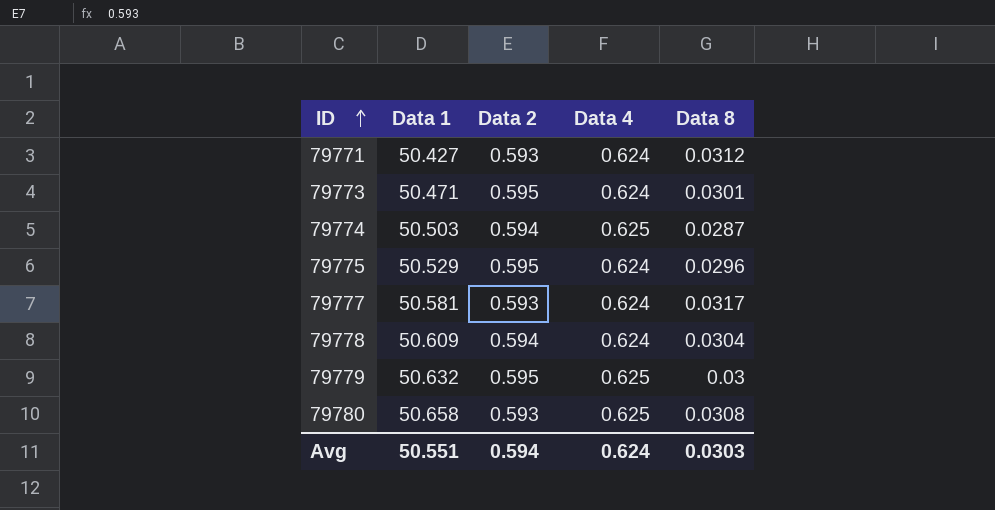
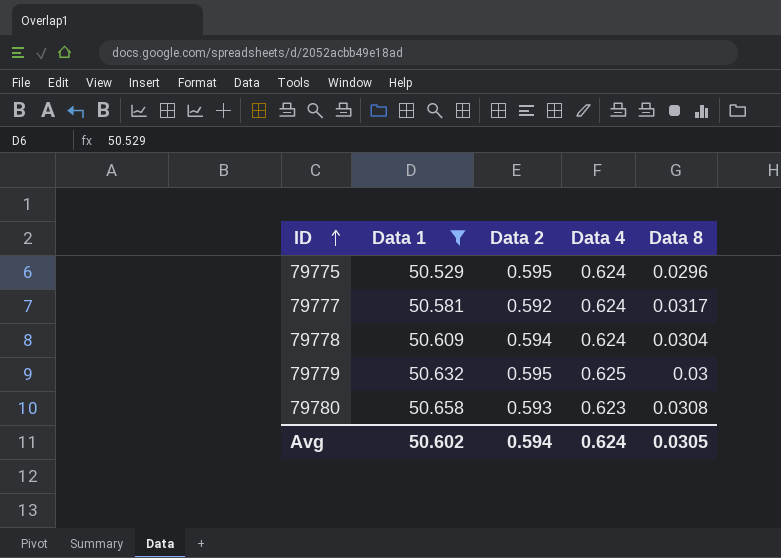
filter: none -> Data 1 >= 50.529
79777 | Data 2: 0.593 -> 0.592
79780 | Data 4: 0.625 -> 0.623
Avg | Data 1: 50.551 -> 50.602
Avg | Data 8: 0.0303 -> 0.0305

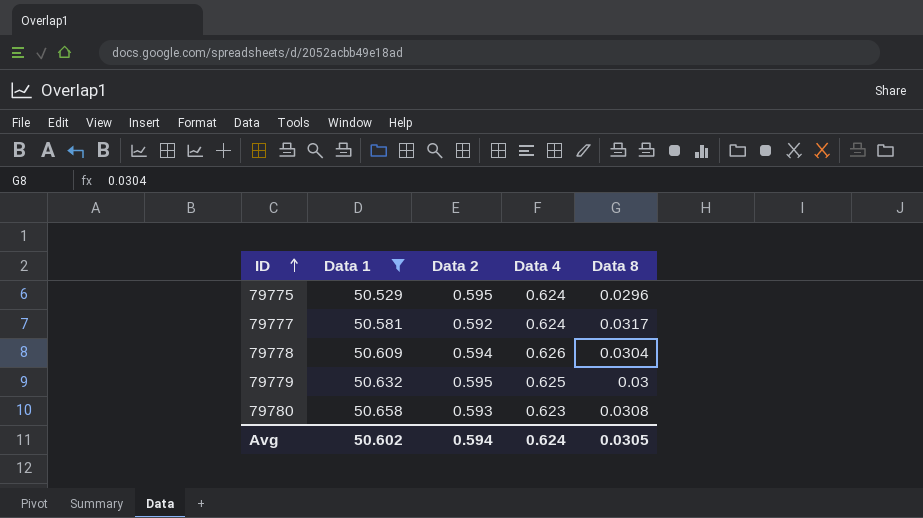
79778 | Data 4: 0.624 -> 0.626

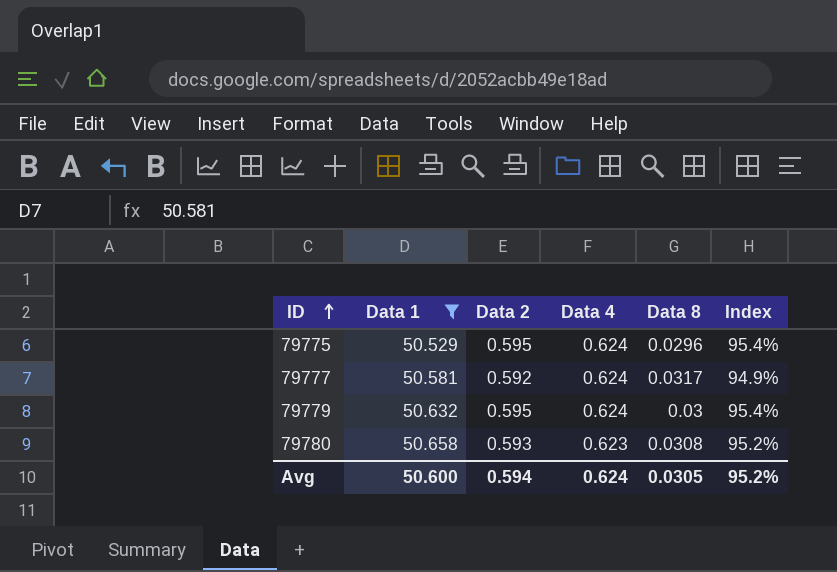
column Index | formula: none -> [Data 2] / [Data 4]
row 79778: 50.609 | 0.594 | 0.626 | 0.0304 -> none
79779 | Data 4: 0.625 -> 0.624
Avg | Data 1: 50.602 -> 50.600

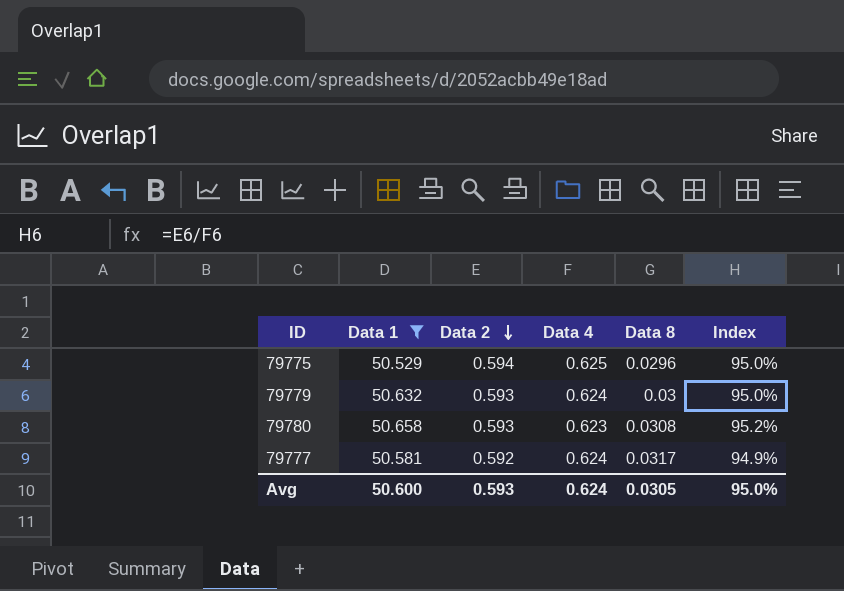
row order: ID ascending -> Data 2 descending
79775 | Data 2: 0.595 -> 0.594
79775 | Data 4: 0.624 -> 0.625
79775 | Index: 95.4% -> 95.0%
79779 | Data 2: 0.595 -> 0.593
79779 | Index: 95.4% -> 95.0%
Avg | Data 2: 0.594 -> 0.593
Avg | Index: 95.2% -> 95.0%

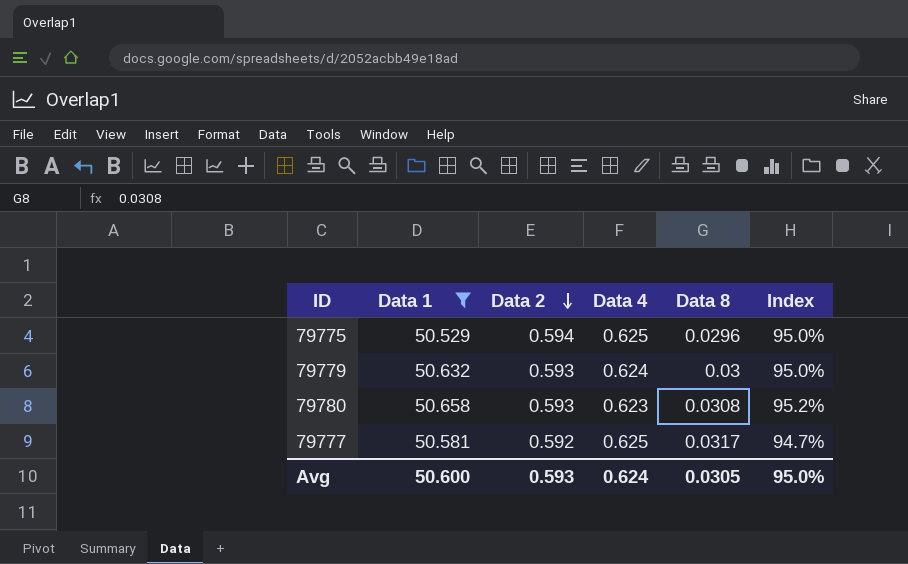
79777 | Data 4: 0.624 -> 0.625
79777 | Index: 94.9% -> 94.7%

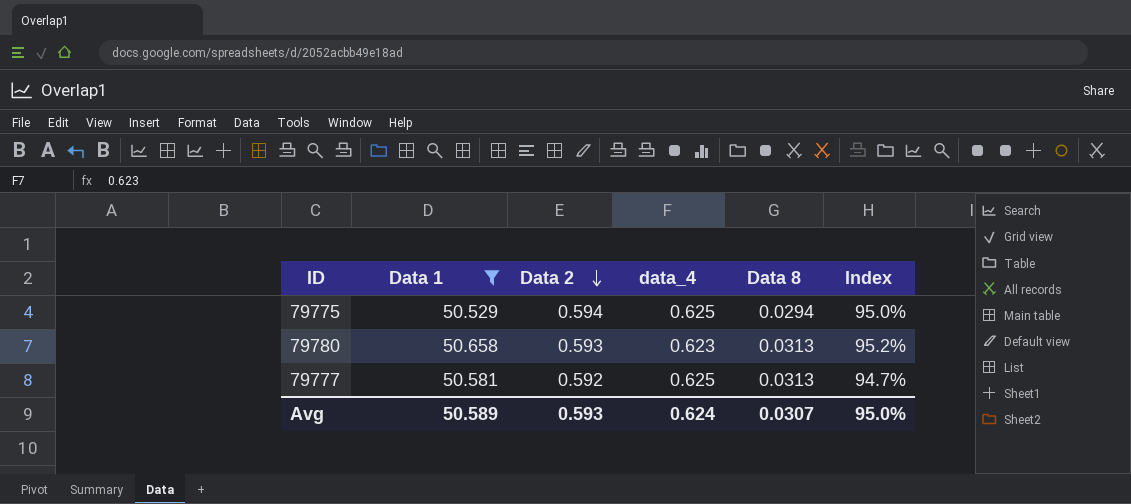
column name: Data 4 -> data_4
row 79779: 50.632 | 0.593 | 0.624 | 0.03 | 95.0% -> none
79775 | Data 8: 0.0296 -> 0.0294
79780 | Data 8: 0.0308 -> 0.0313
79777 | Data 8: 0.0317 -> 0.0313
Avg | Data 1: 50.600 -> 50.589
Avg | Data 8: 0.0305 -> 0.0307

